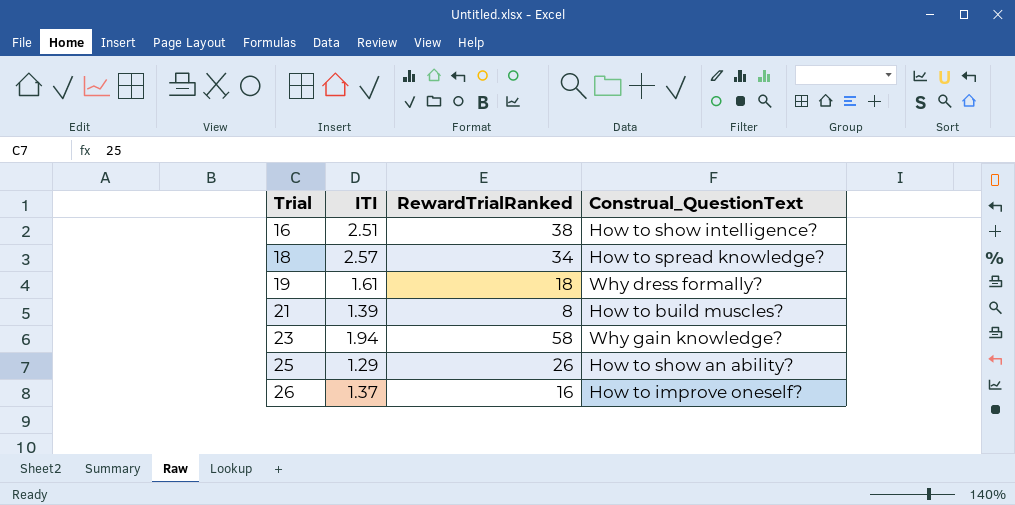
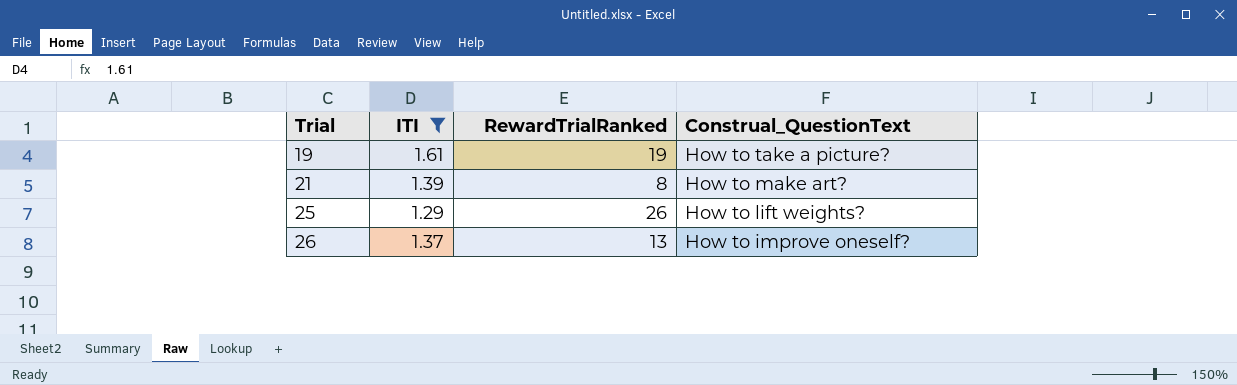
filter: none -> ITI <= 1.61
19 | RewardTrialRanked: 18 -> 19
19 | Construal_QuestionText: Why dress formally? -> How to take a picture?
21 | Construal_QuestionText: How to build muscles? -> How to make art?
25 | Construal_QuestionText: How to show an ability? -> How to lift weights?
26 | RewardTrialRanked: 16 -> 13

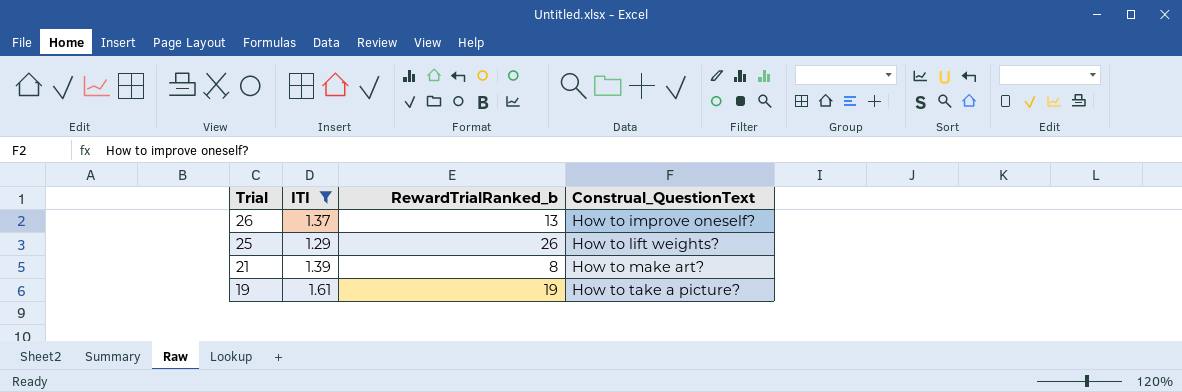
row order: Trial ascending -> Trial descending
column name: RewardTrialRanked -> RewardTrialRanked_b

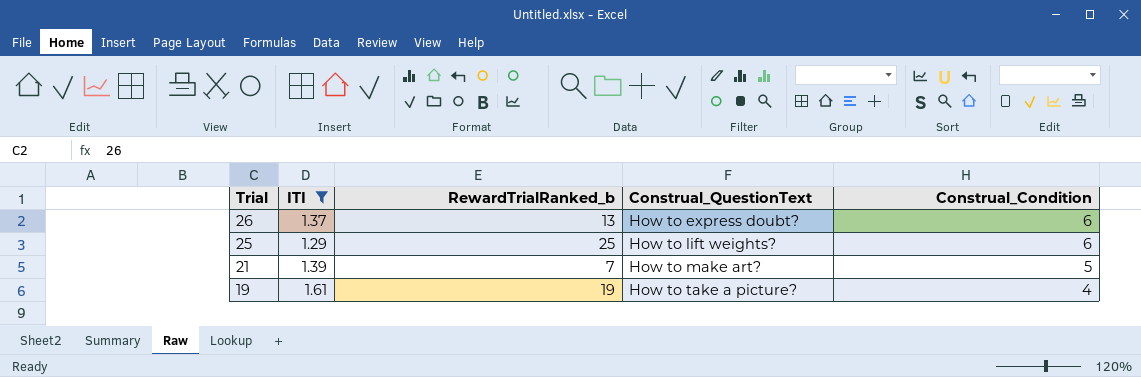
column Construal_Condition | position: none -> 5
26 | Construal_QuestionText: How to improve oneself? -> How to express doubt?
25 | RewardTrialRanked_b: 26 -> 25
21 | RewardTrialRanked_b: 8 -> 7

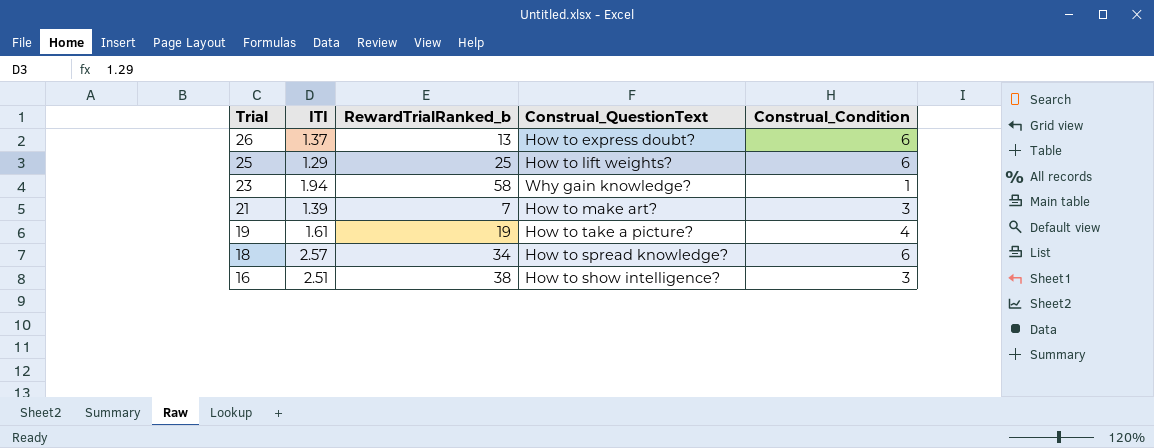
filter: ITI <= 1.61 -> none
21 | Construal_Condition: 5 -> 3

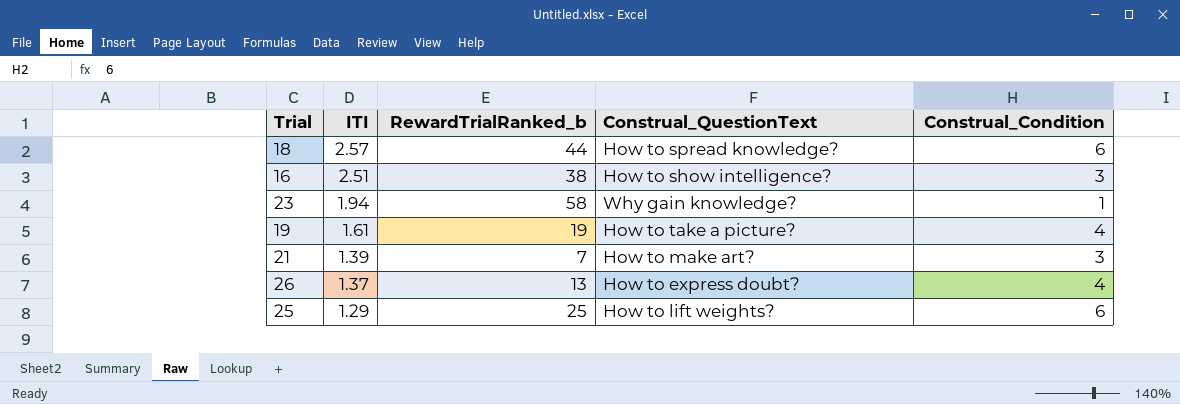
row order: Trial descending -> ITI descending
18 | RewardTrialRanked_b: 34 -> 44
26 | Construal_Condition: 6 -> 4

